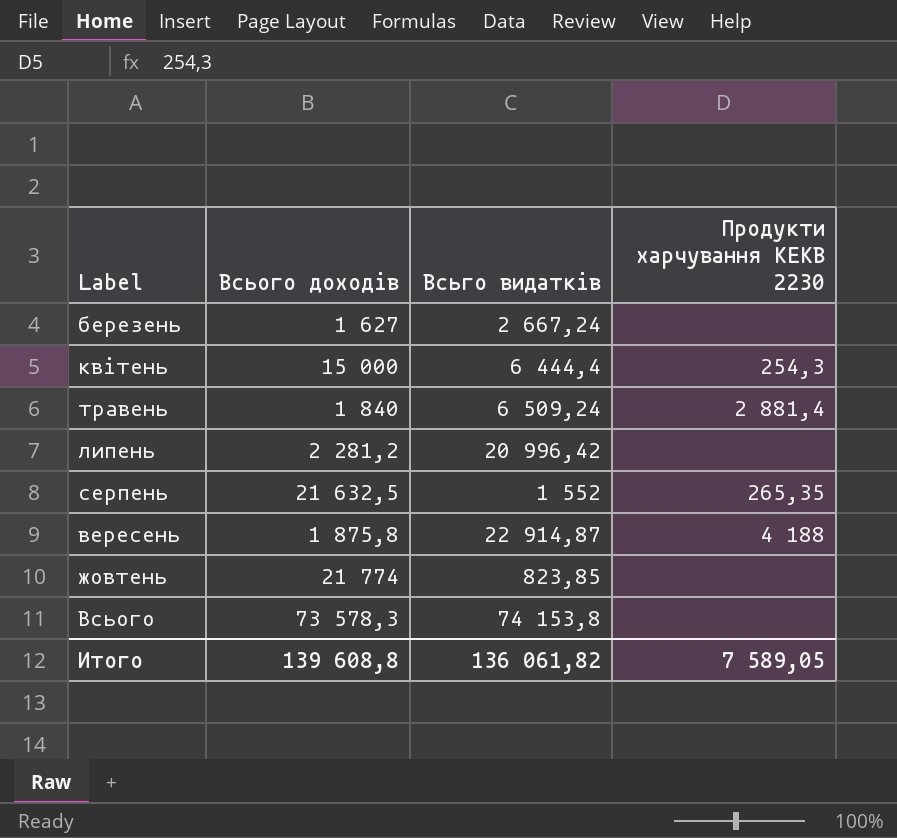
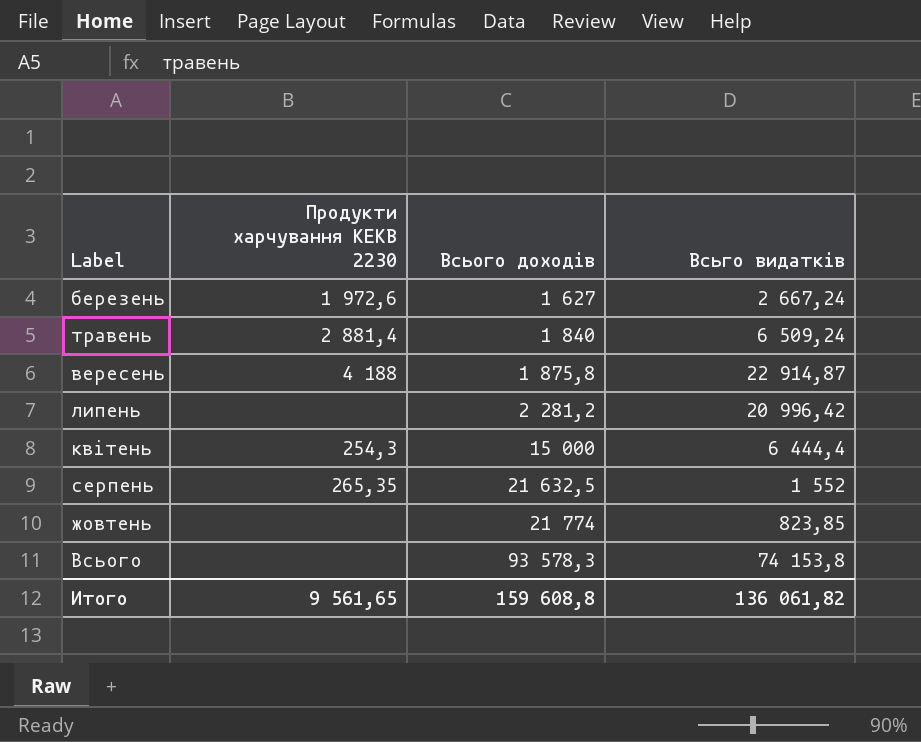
row order: none -> Всього доходів ascending
column Продукти харчування КЕКВ 2230 | position: 4 -> 2
березень | Продукти харчування КЕКВ 2230: none -> 1 972,6
Всього | Всього доходів: 73 578,3 -> 93 578,3
Итого | Продукти харчування КЕКВ 2230: 7 589,05 -> 9 561,65
Итого | Всього доходів: 139 608,8 -> 159 608,8

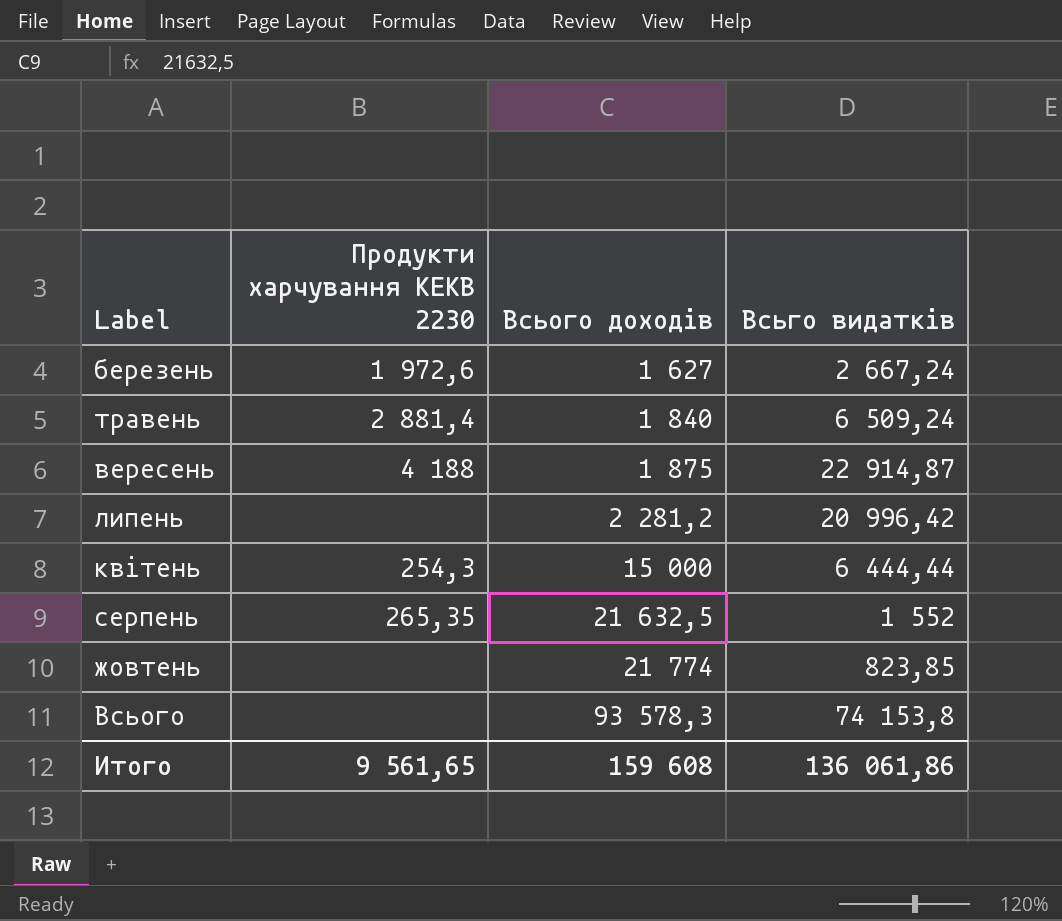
вересень | Всього доходів: 1 875,8 -> 1 875
квітень | Всьго видатків: 6 444,4 -> 6 444,44
Итого | Всього доходів: 159 608,8 -> 159 608
Итого | Всьго видатків: 136 061,82 -> 136 061,86

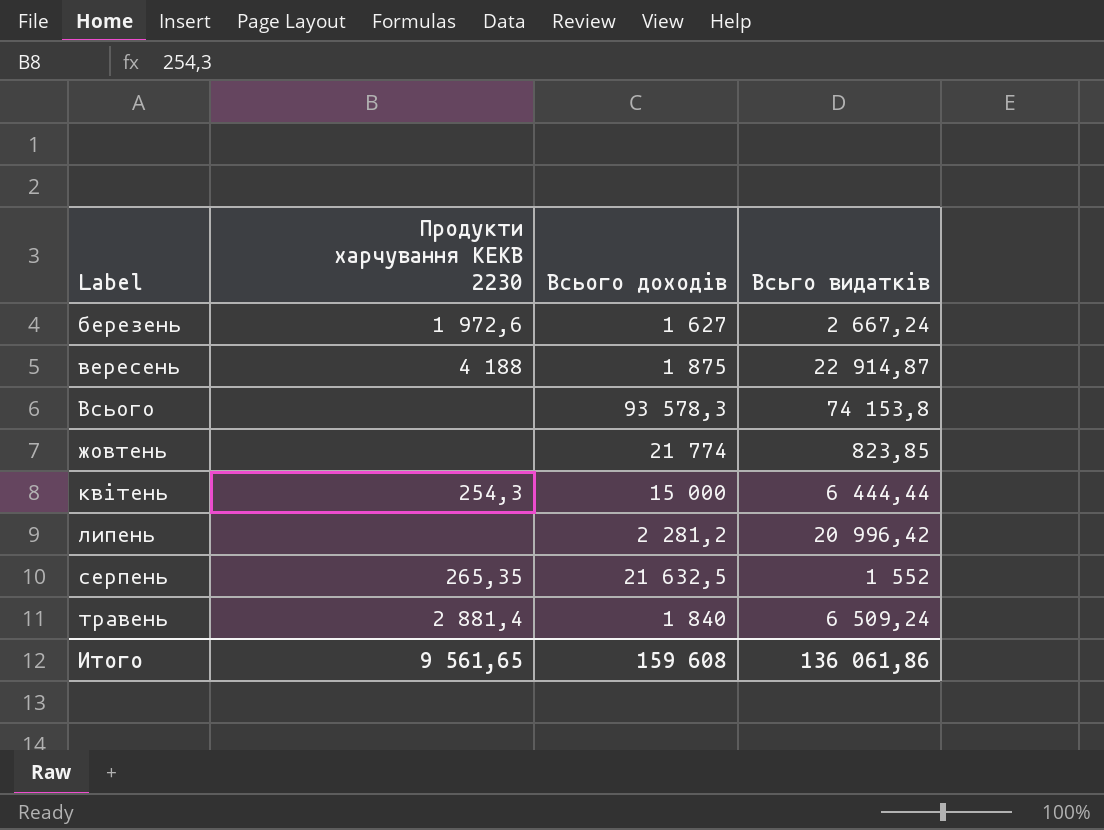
row order: Всього доходів ascending -> Label ascending

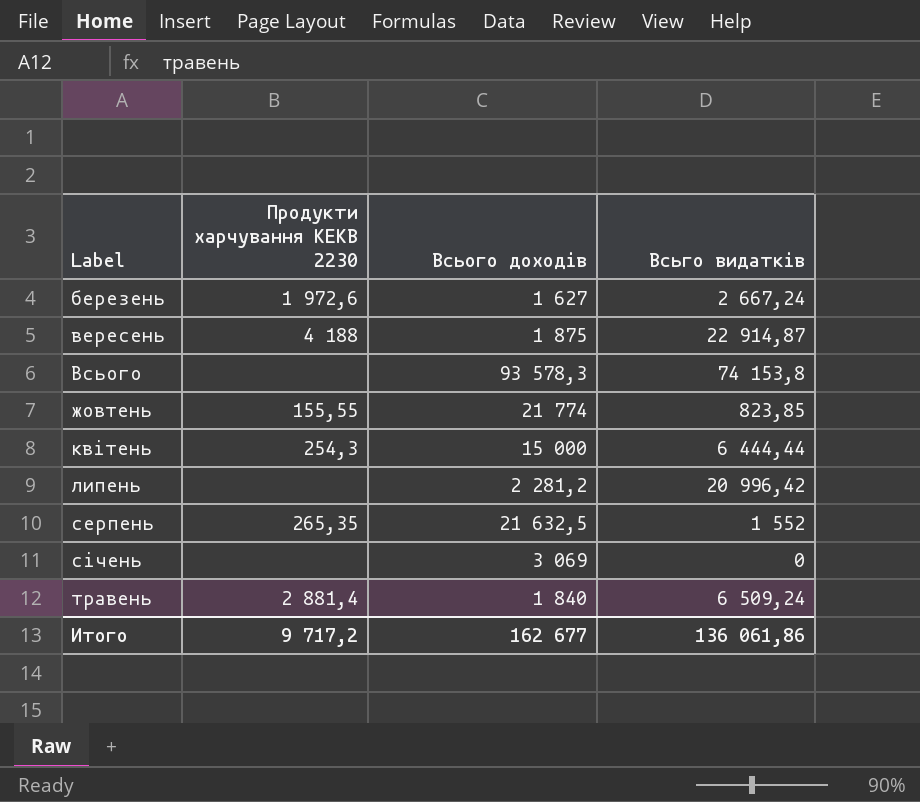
жовтень | Продукти харчування КЕКВ 2230: none -> 155,55
row січень: none -> none | 3 069 | 0
Итого | Продукти харчування КЕКВ 2230: 9 561,65 -> 9 717,2
Итого | Всього доходів: 159 608 -> 162 677

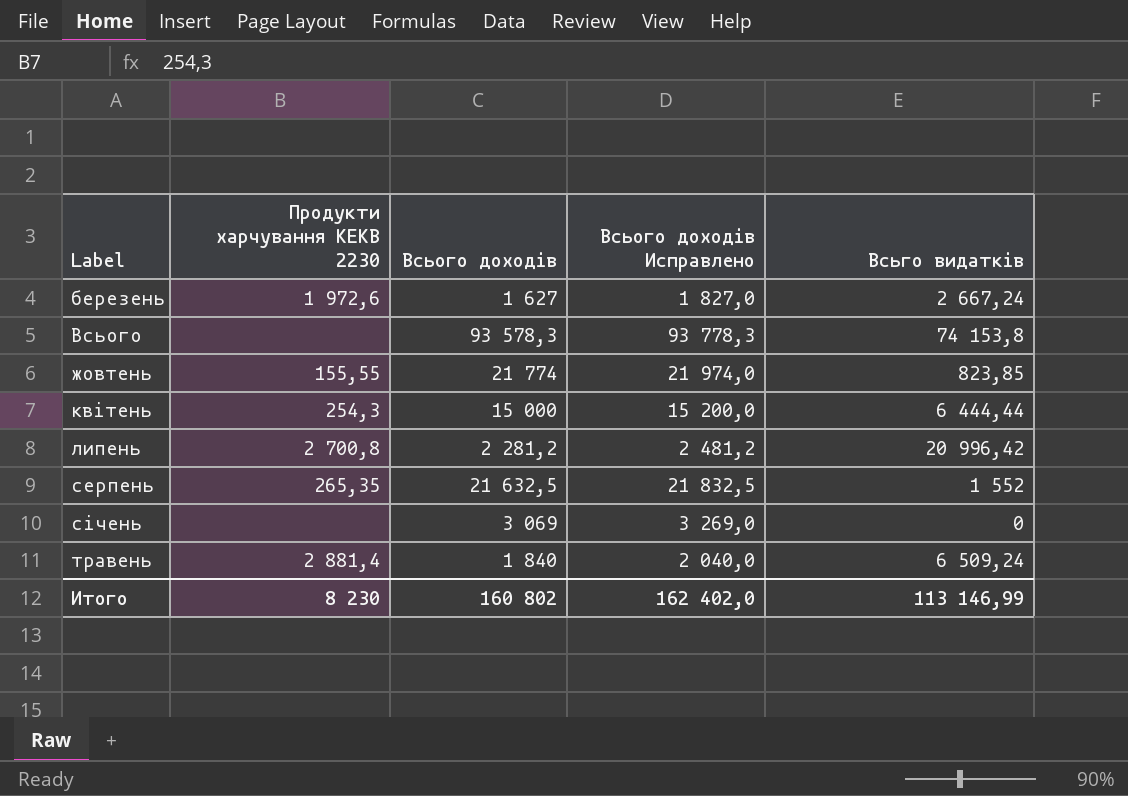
column Всього доходів Исправлено | formula: none -> [Всього доходів] + 200
row вересень: 4 188 | 1 875 | 22 914,87 -> none
липень | Продукти харчування КЕКВ 2230: none -> 2 700,8
Итого | Продукти харчування КЕКВ 2230: 9 717,2 -> 8 230
Итого | Всього доходів: 162 677 -> 160 802
Итого | Всьго видатків: 136 061,86 -> 113 146,99

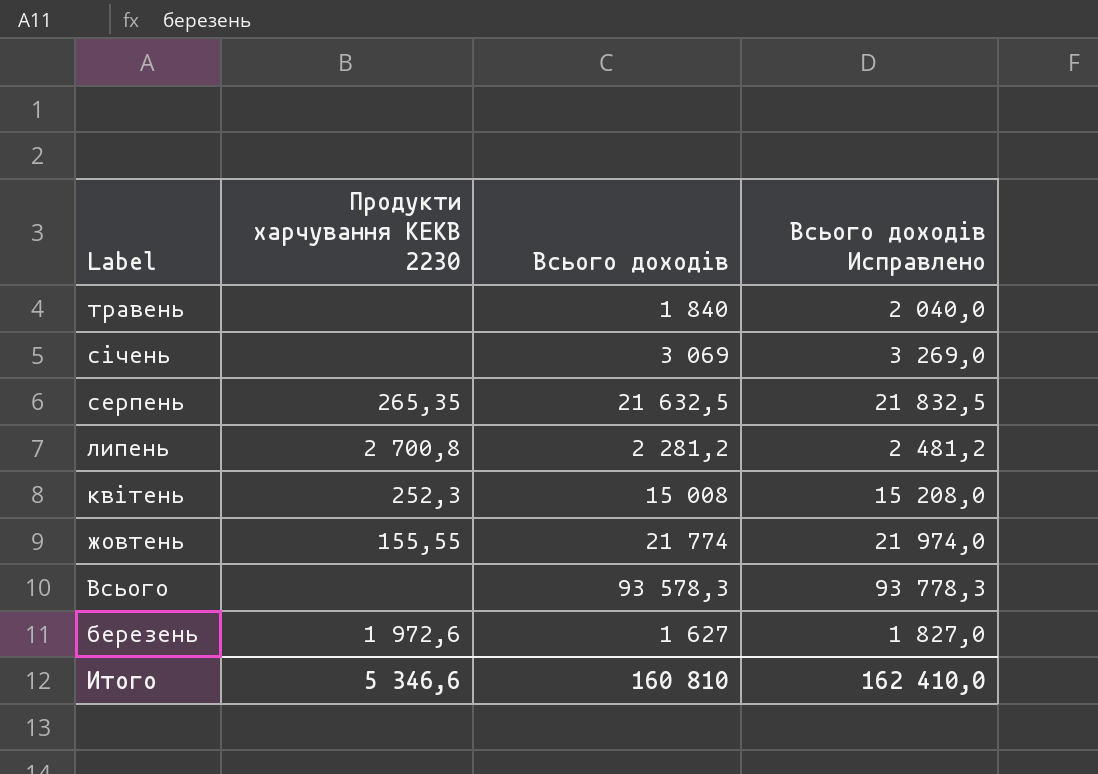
row order: Label ascending -> Label descending
column Всьго видатків | position: 5 -> none
травень | Продукти харчування КЕКВ 2230: 2 881,4 -> none
квітень | Продукти харчування КЕКВ 2230: 254,3 -> 252,3
квітень | Всього доходів: 15 000 -> 15 008
квітень | Всього доходів Исправлено: 15 200,0 -> 15 208,0
Итого | Продукти харчування КЕКВ 2230: 8 230 -> 5 346,6
Итого | Всього доходів: 160 802 -> 160 810
Итого | Всього доходів Исправлено: 162 402,0 -> 162 410,0

